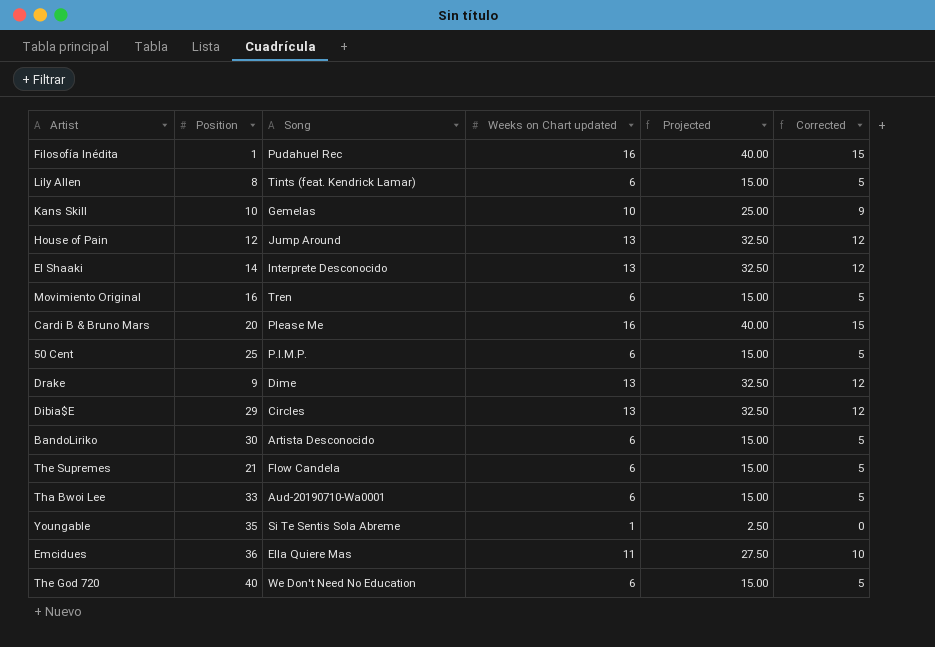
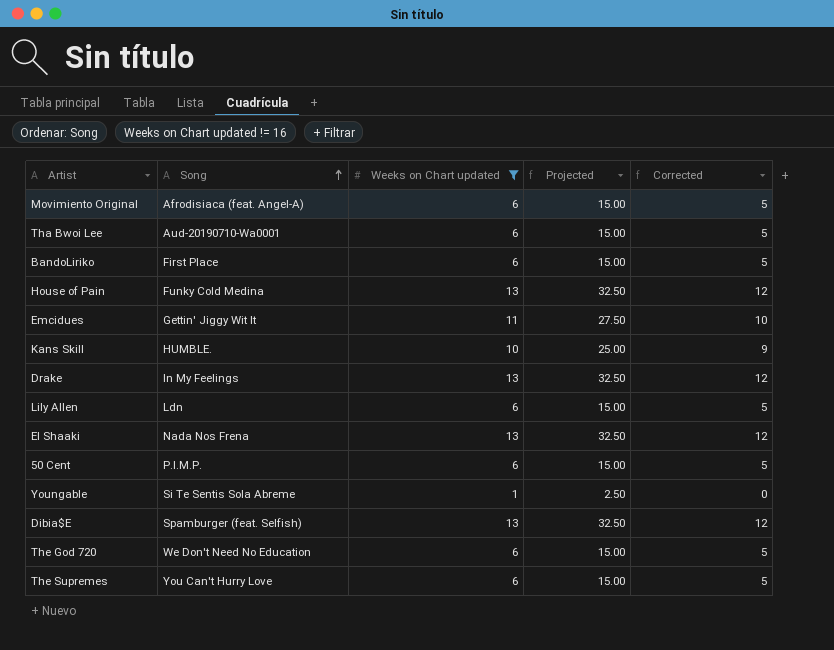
filter: none -> Weeks on Chart updated != 16
row order: none -> Song ascending
column Position | position: 2 -> none
Movimiento Original | Song: Tren -> Afrodisiaca (feat. Angel-A)
BandoLiriko | Song: Artista Desconocido -> First Place
House of Pain | Song: Jump Around -> Funky Cold Medina
Emcidues | Song: Ella Quiere Mas -> Gettin' Jiggy Wit It
Kans Skill | Song: Gemelas -> HUMBLE.
Drake | Song: Dime -> In My Feelings
Lily Allen | Song: Tints (feat. Kendrick Lamar) -> Ldn
El Shaaki | Song: Interprete Desconocido -> Nada Nos Frena
Dibia$E | Song: Circles -> Spamburger (feat. Selfish)
The Supremes | Song: Flow Candela -> You Can't Hurry Love

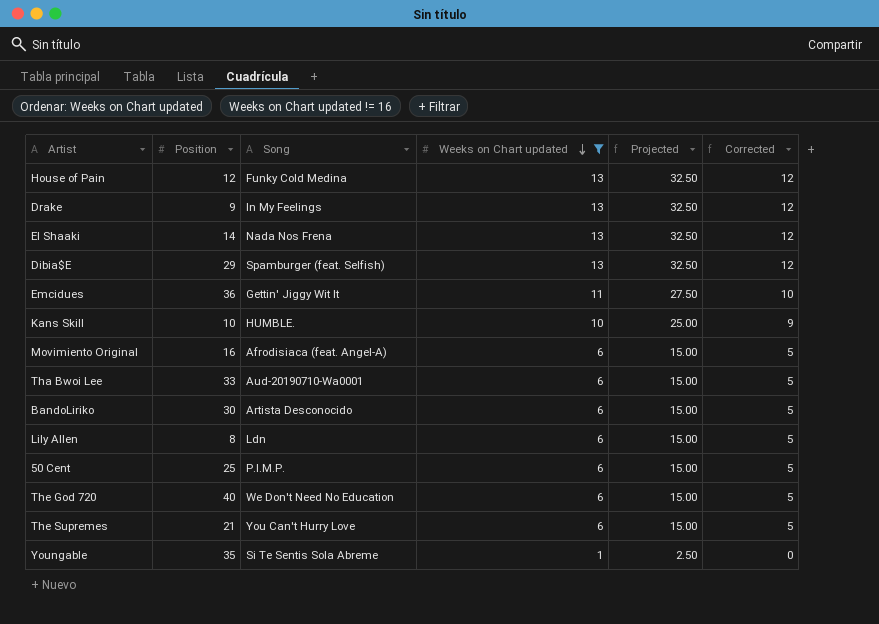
row order: Song ascending -> Weeks on Chart updated descending
column Position | position: none -> 2
BandoLiriko | Song: First Place -> Artista Desconocido

